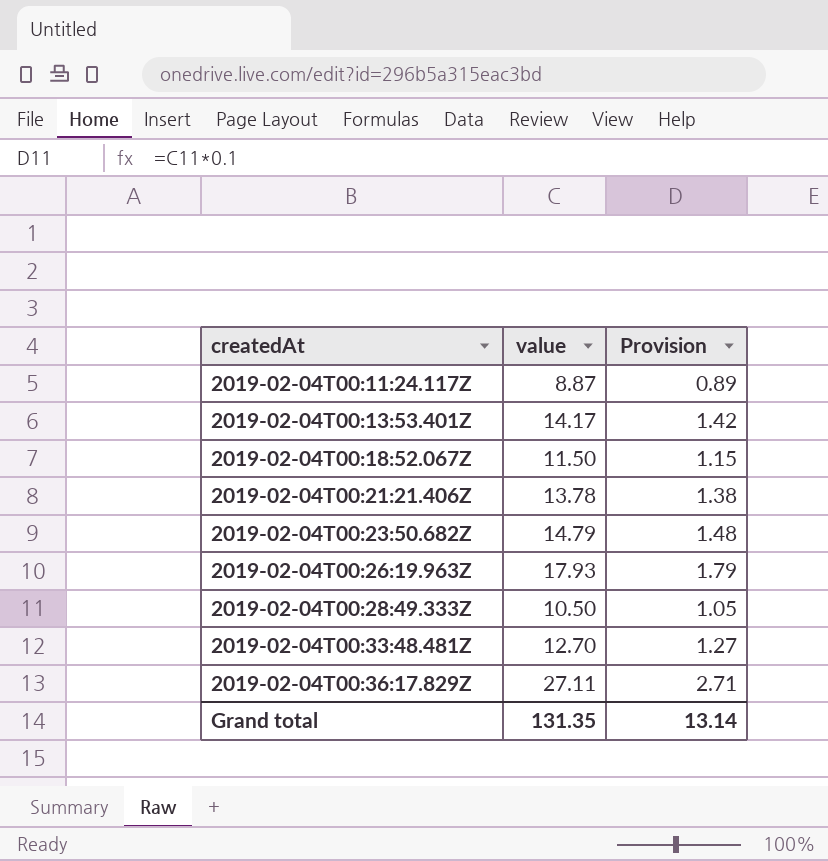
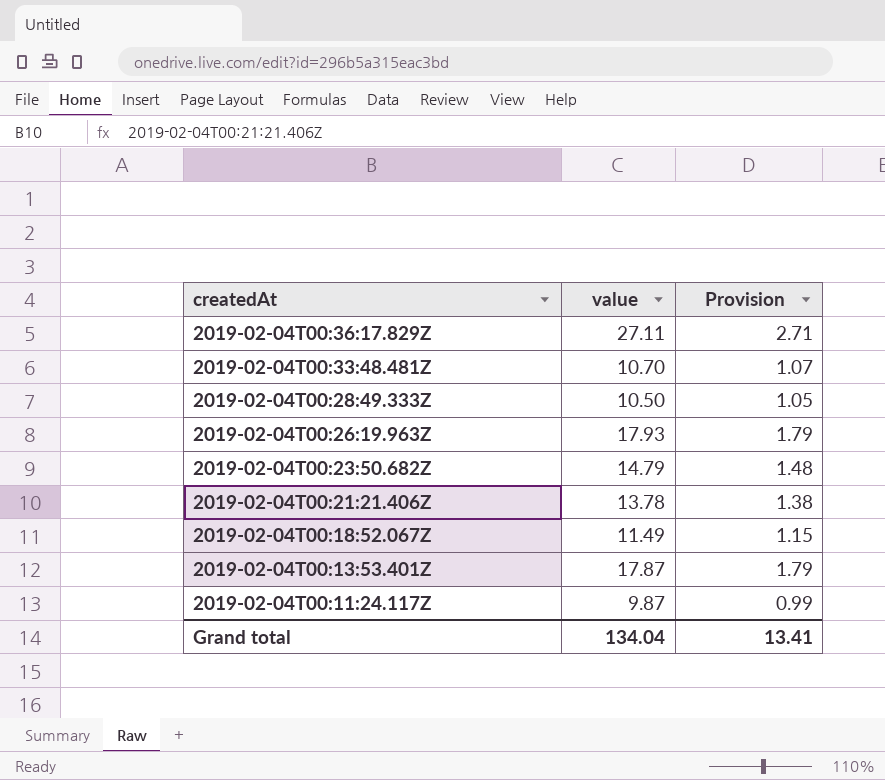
row order: createdAt ascending -> createdAt descending
2019-02-04T00:33:48.481Z | value: 12.70 -> 10.70
2019-02-04T00:33:48.481Z | Provision: 1.27 -> 1.07
2019-02-04T00:18:52.067Z | value: 11.50 -> 11.49
2019-02-04T00:13:53.401Z | value: 14.17 -> 17.87
2019-02-04T00:13:53.401Z | Provision: 1.42 -> 1.79
2019-02-04T00:11:24.117Z | value: 8.87 -> 9.87
2019-02-04T00:11:24.117Z | Provision: 0.89 -> 0.99
Grand total | value: 131.35 -> 134.04
Grand total | Provision: 13.14 -> 13.41

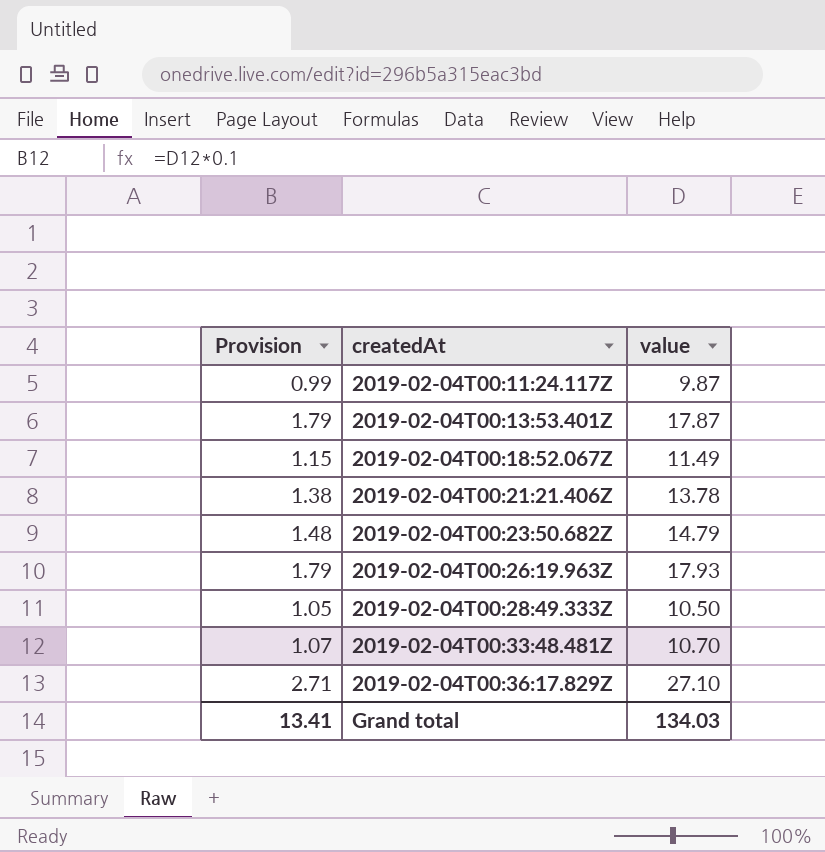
row order: createdAt descending -> createdAt ascending
column Provision | position: 3 -> 1
2019-02-04T00:36:17.829Z | value: 27.11 -> 27.10
Grand total | value: 134.04 -> 134.03

